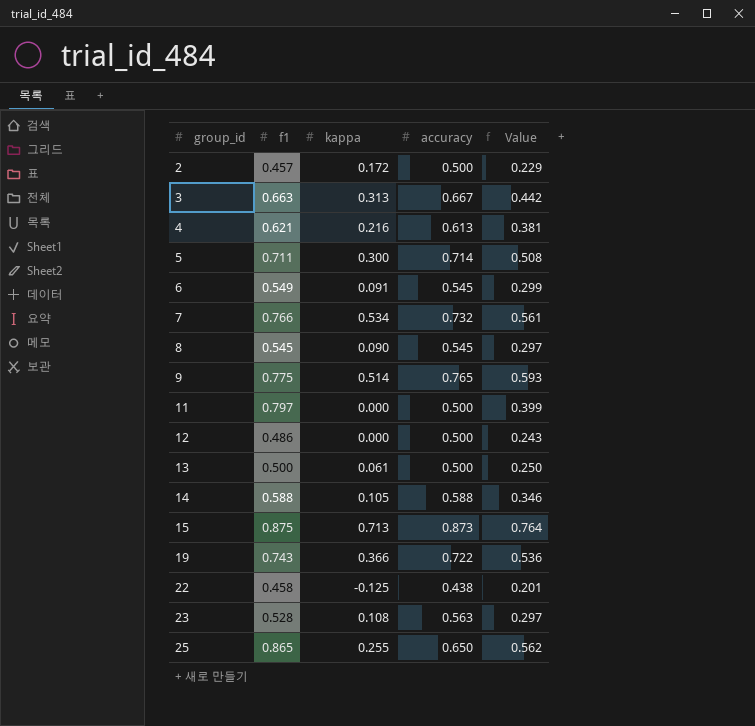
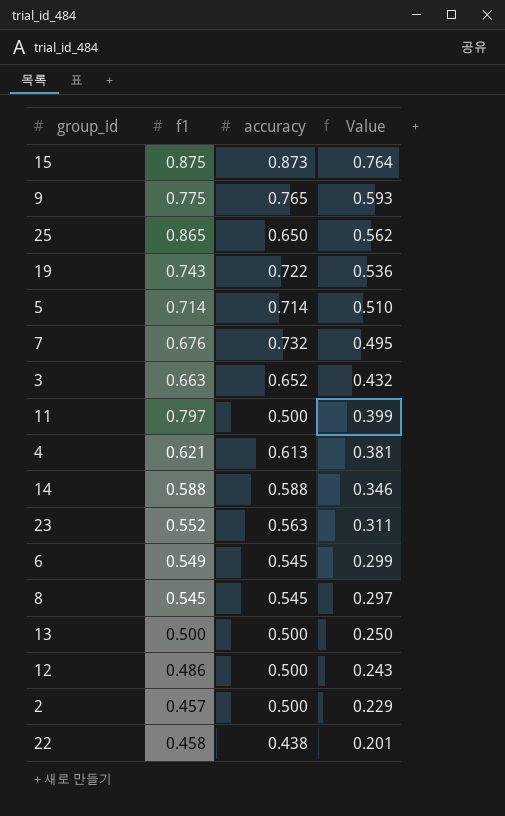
row order: group_id ascending -> Value descending
column kappa | position: 3 -> none
5 | f1: 0.711 -> 0.714
5 | Value: 0.508 -> 0.510
7 | f1: 0.766 -> 0.676
7 | Value: 0.561 -> 0.495
3 | accuracy: 0.667 -> 0.652
3 | Value: 0.442 -> 0.432
23 | f1: 0.528 -> 0.552
23 | Value: 0.297 -> 0.311

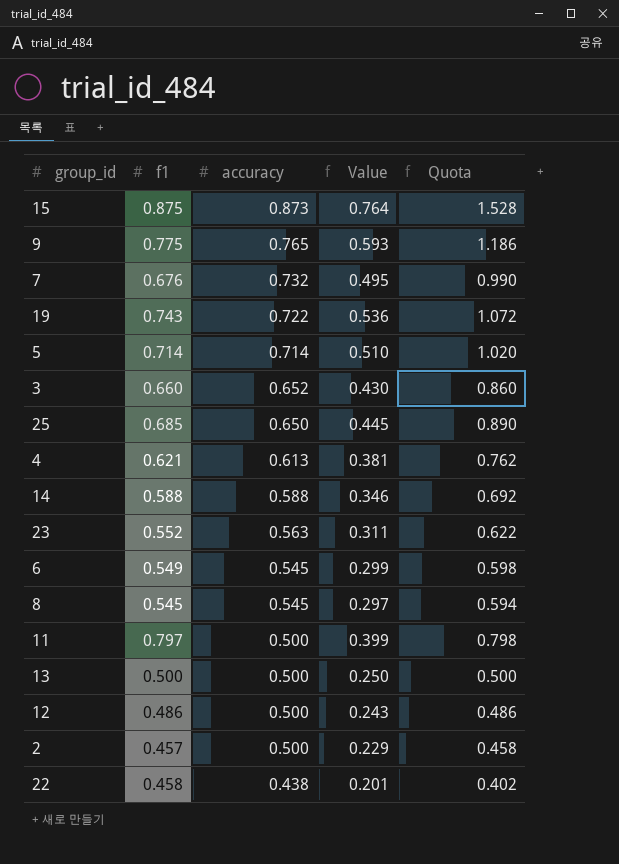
row order: Value descending -> accuracy descending
column Quota | formula: none -> [Value] * 2
3 | f1: 0.663 -> 0.660
3 | Value: 0.432 -> 0.430
25 | f1: 0.865 -> 0.685
25 | Value: 0.562 -> 0.445

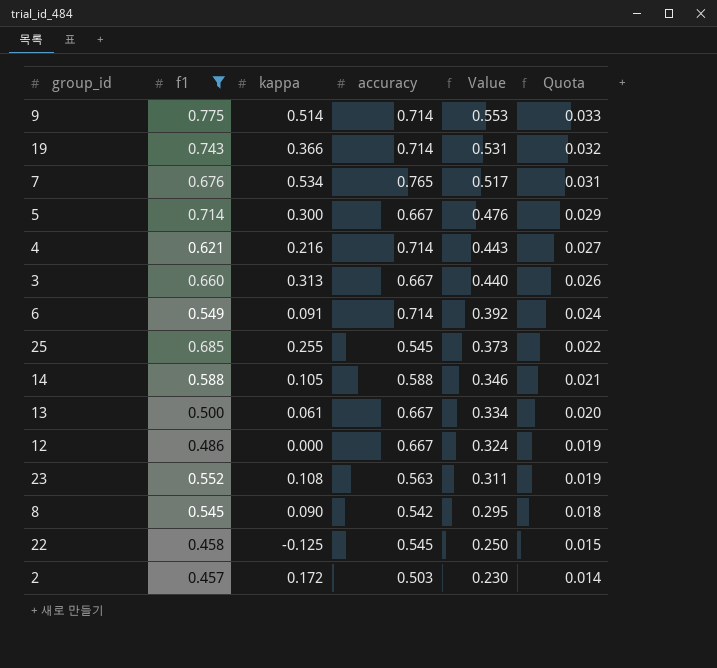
filter: none -> f1 <= 0.775
row order: accuracy descending -> Value descending
column kappa | position: none -> 3
column Quota | formula: [Value] * 2 -> [Value] * 0.06
9 | accuracy: 0.765 -> 0.714
9 | Value: 0.593 -> 0.553
19 | accuracy: 0.722 -> 0.714
19 | Value: 0.536 -> 0.531
7 | accuracy: 0.732 -> 0.765
7 | Value: 0.495 -> 0.517
5 | accuracy: 0.714 -> 0.667
5 | Value: 0.510 -> 0.476
4 | accuracy: 0.613 -> 0.714
4 | Value: 0.381 -> 0.443
3 | accuracy: 0.652 -> 0.667
3 | Value: 0.430 -> 0.440
6 | accuracy: 0.545 -> 0.714
6 | Value: 0.299 -> 0.392
25 | accuracy: 0.650 -> 0.545
25 | Value: 0.445 -> 0.373
13 | accuracy: 0.500 -> 0.667
13 | Value: 0.250 -> 0.334
12 | accuracy: 0.500 -> 0.667
12 | Value: 0.243 -> 0.324
8 | accuracy: 0.545 -> 0.542
8 | Value: 0.297 -> 0.295
22 | accuracy: 0.438 -> 0.545
22 | Value: 0.201 -> 0.250
2 | accuracy: 0.500 -> 0.503
2 | Value: 0.229 -> 0.230

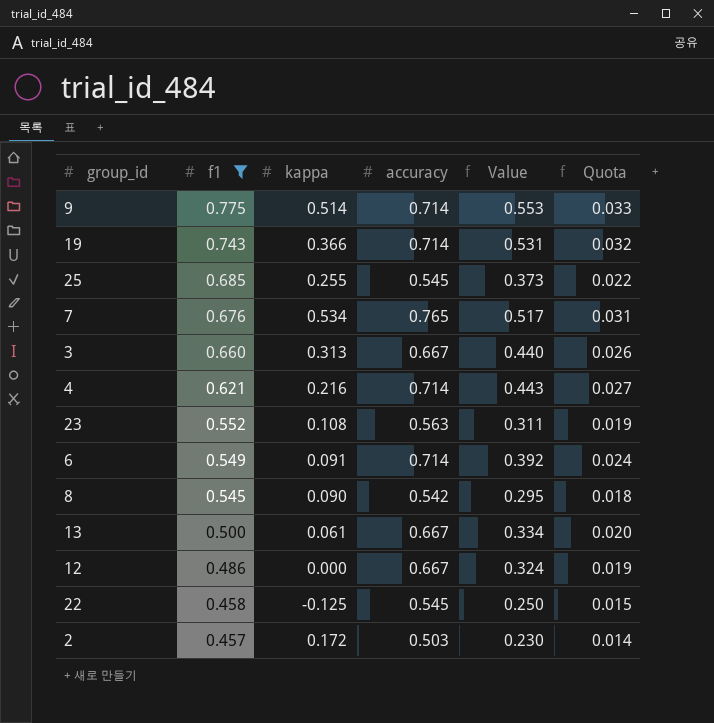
row order: Value descending -> f1 descending
row 5: 0.714 | 0.300 | 0.667 | 0.476 | 0.029 -> none
row 14: 0.588 | 0.105 | 0.588 | 0.346 | 0.021 -> none

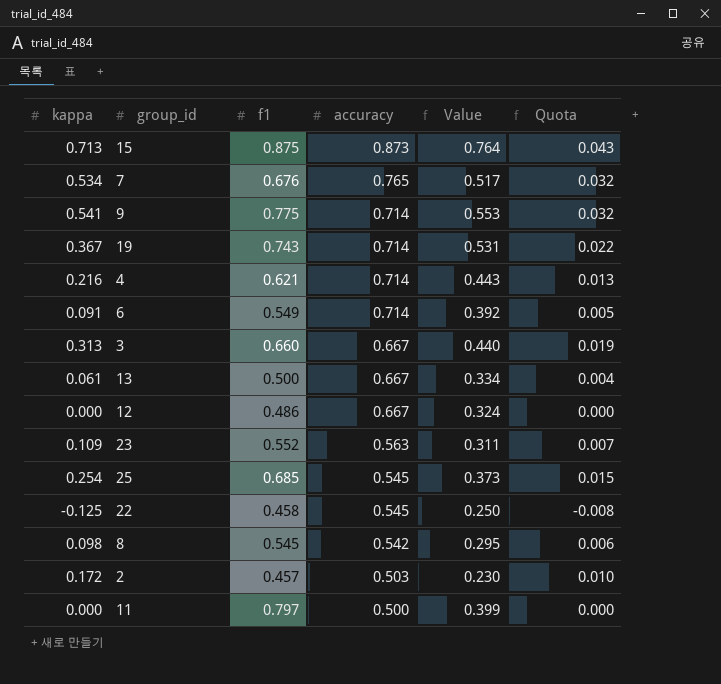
filter: f1 <= 0.775 -> none
row order: f1 descending -> accuracy descending
column kappa | position: 3 -> 1
column Quota | formula: [Value] * 0.06 -> [kappa] * 0.06
9 | kappa: 0.514 -> 0.541
19 | kappa: 0.366 -> 0.367
23 | kappa: 0.108 -> 0.109
25 | kappa: 0.255 -> 0.254
8 | kappa: 0.090 -> 0.098

